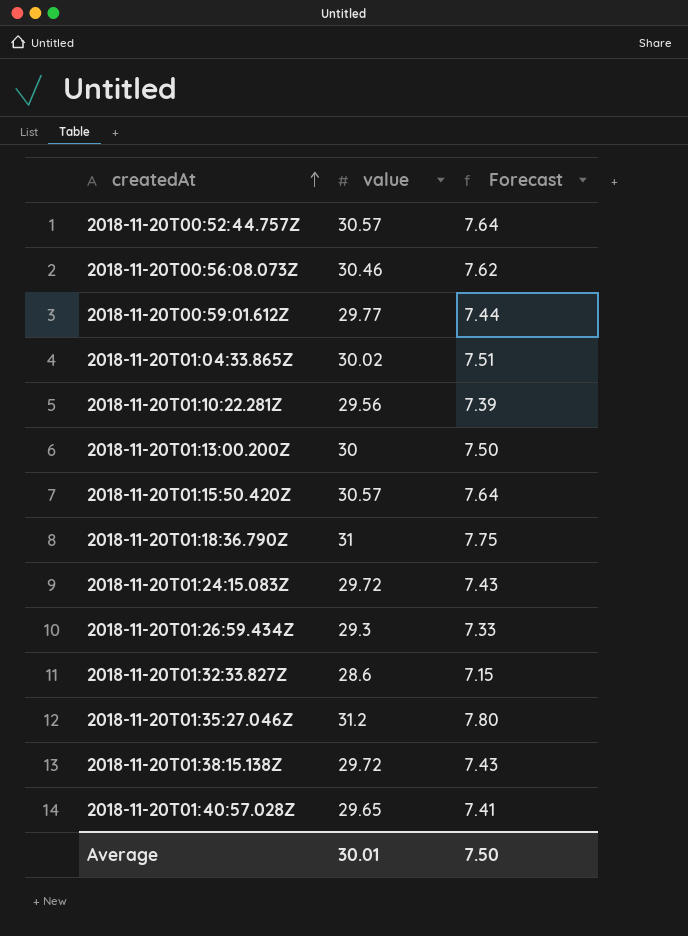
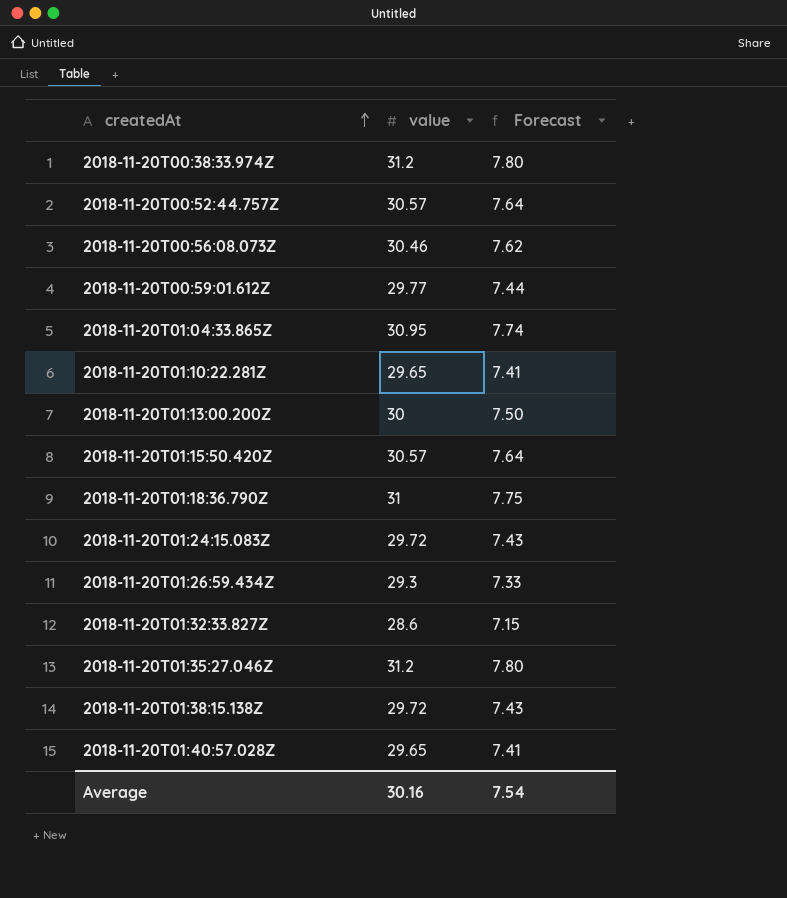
row 2018-11-20T00:38:33.974Z: none -> 31.2 | 7.80
2018-11-20T01:04:33.865Z | value: 30.02 -> 30.95
2018-11-20T01:04:33.865Z | Forecast: 7.51 -> 7.74
2018-11-20T01:10:22.281Z | value: 29.56 -> 29.65
2018-11-20T01:10:22.281Z | Forecast: 7.39 -> 7.41
Average | value: 30.01 -> 30.16
Average | Forecast: 7.50 -> 7.54

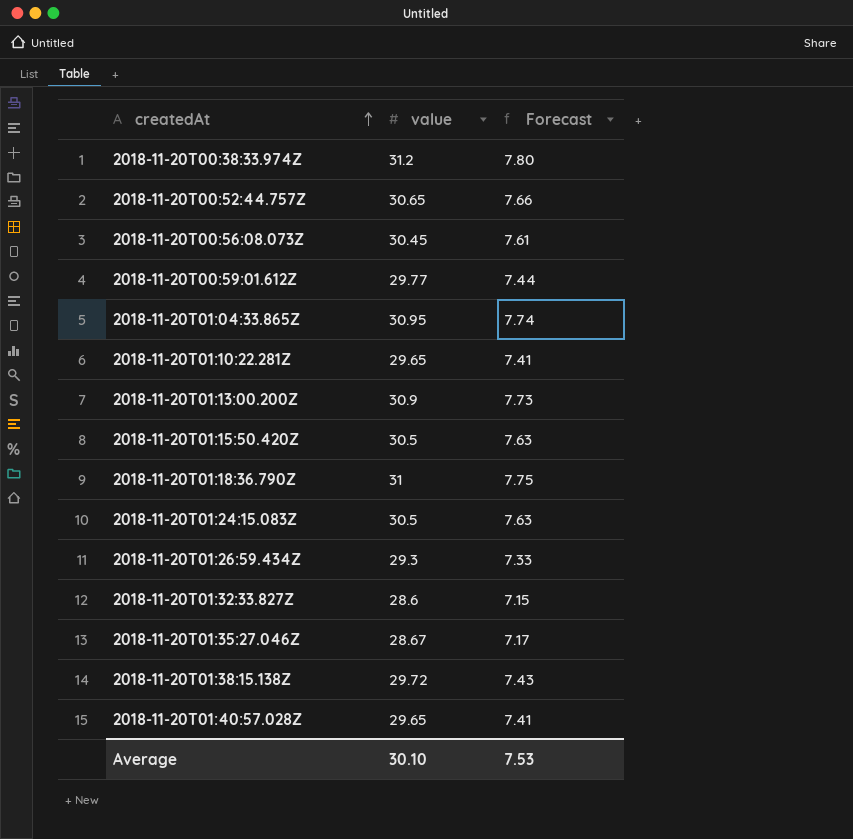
2018-11-20T00:52:44.757Z | value: 30.57 -> 30.65
2018-11-20T00:52:44.757Z | Forecast: 7.64 -> 7.66
2018-11-20T00:56:08.073Z | value: 30.46 -> 30.45
2018-11-20T00:56:08.073Z | Forecast: 7.62 -> 7.61
2018-11-20T01:13:00.200Z | value: 30 -> 30.9
2018-11-20T01:13:00.200Z | Forecast: 7.50 -> 7.73
2018-11-20T01:15:50.420Z | value: 30.57 -> 30.5
2018-11-20T01:15:50.420Z | Forecast: 7.64 -> 7.63
2018-11-20T01:24:15.083Z | value: 29.72 -> 30.5
2018-11-20T01:24:15.083Z | Forecast: 7.43 -> 7.63
2018-11-20T01:35:27.046Z | value: 31.2 -> 28.67
2018-11-20T01:35:27.046Z | Forecast: 7.80 -> 7.17
Average | value: 30.16 -> 30.10
Average | Forecast: 7.54 -> 7.53

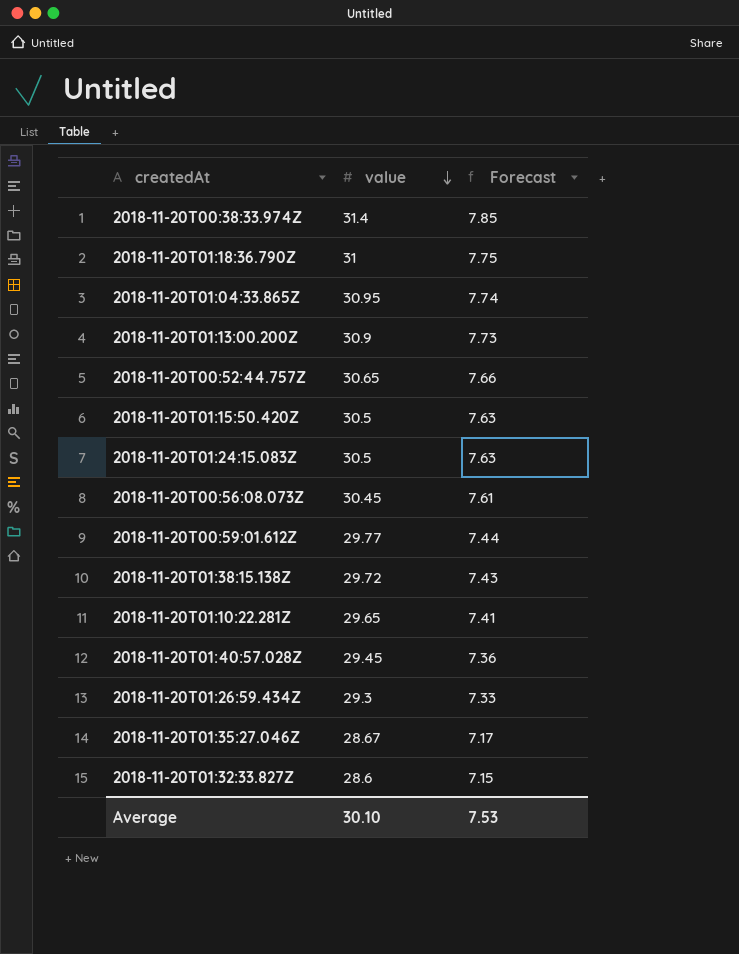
row order: createdAt ascending -> value descending
2018-11-20T00:38:33.974Z | value: 31.2 -> 31.4
2018-11-20T00:38:33.974Z | Forecast: 7.80 -> 7.85
2018-11-20T01:40:57.028Z | value: 29.65 -> 29.45
2018-11-20T01:40:57.028Z | Forecast: 7.41 -> 7.36

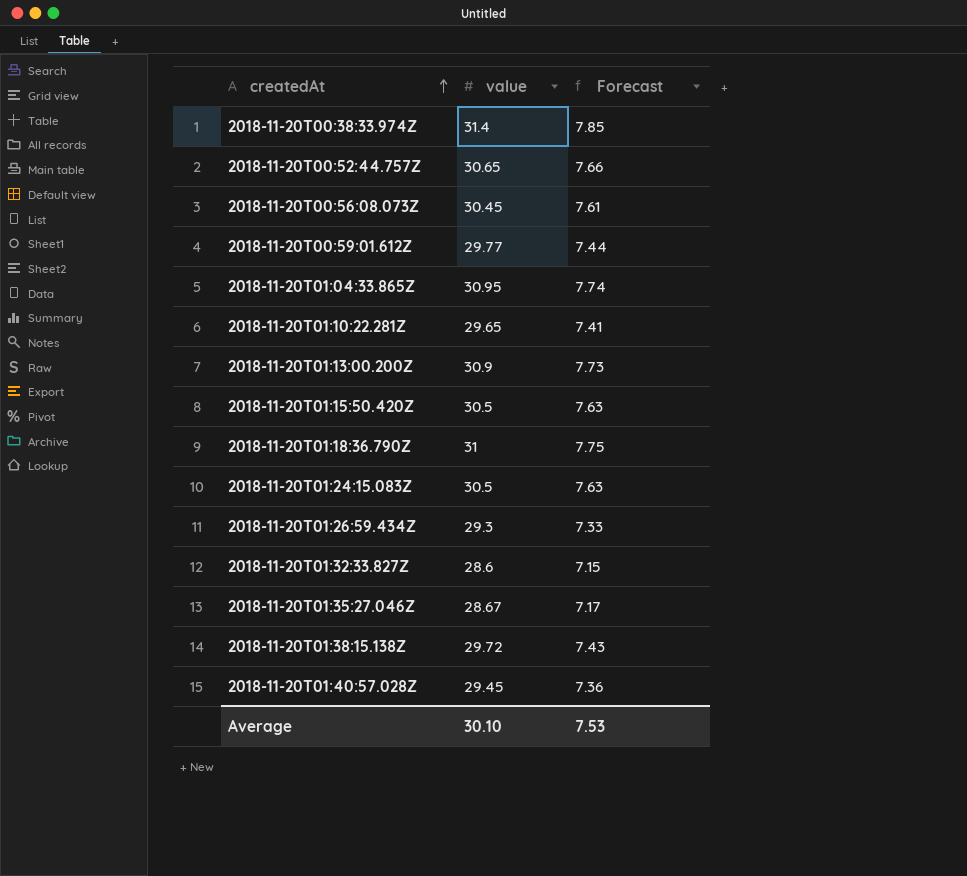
row order: value descending -> createdAt ascending

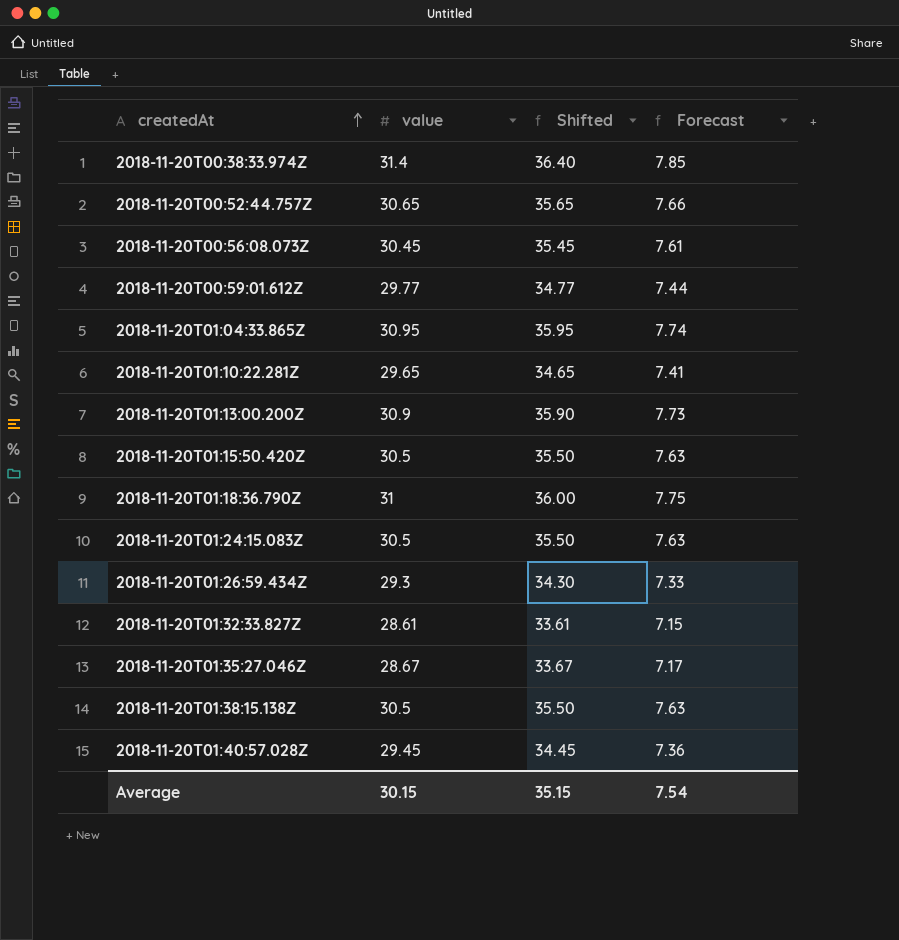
column Shifted | formula: none -> [value] + 5
2018-11-20T01:32:33.827Z | value: 28.6 -> 28.61
2018-11-20T01:38:15.138Z | value: 29.72 -> 30.5
2018-11-20T01:38:15.138Z | Forecast: 7.43 -> 7.63
Average | value: 30.10 -> 30.15
Average | Forecast: 7.53 -> 7.54

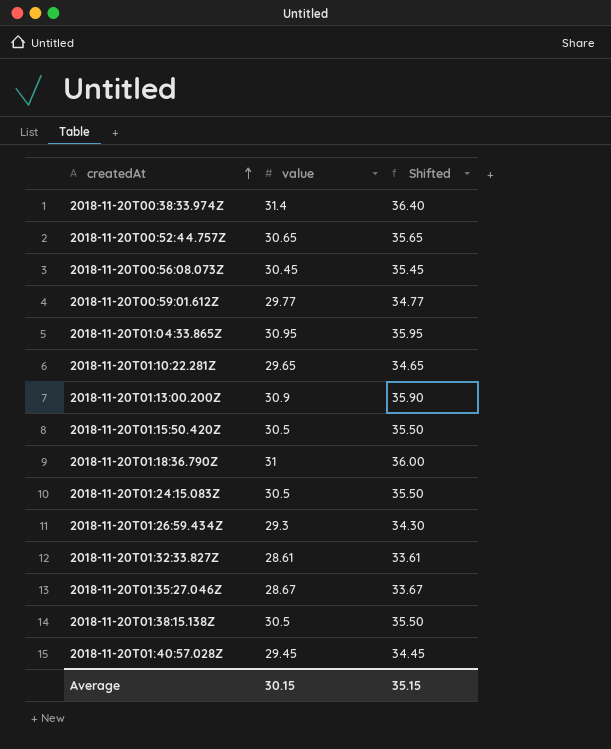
column Forecast | formula: [value] * 0.25 -> none

